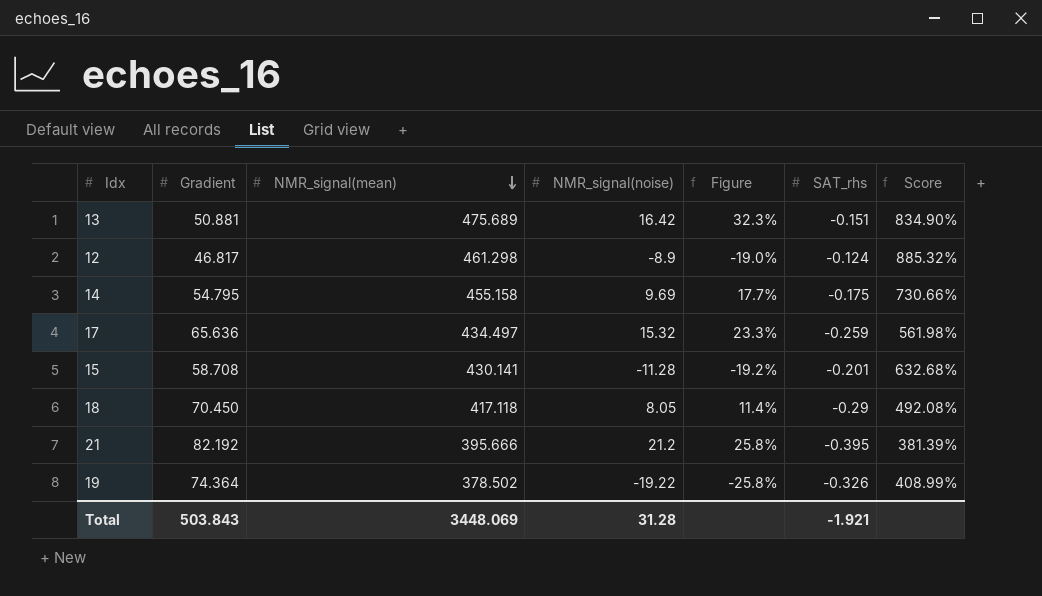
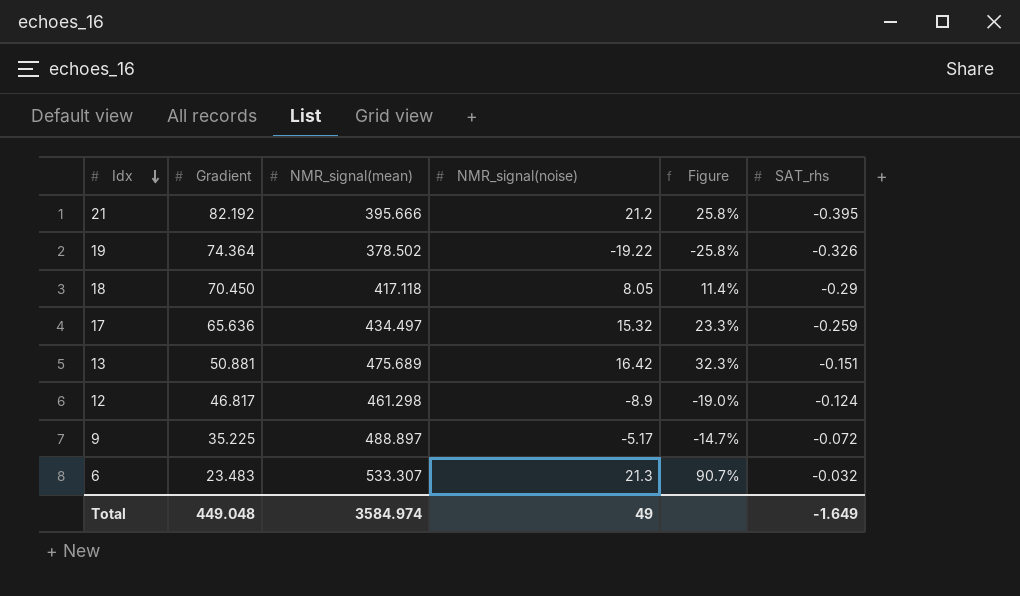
row order: NMR_signal(mean) descending -> Idx descending
column Score | formula: ([NMR_signal(mean)] - [Gradient]) / [Gradient] -> none
row 14: 54.795 | 455.158 | 9.69 | 17.7% | -0.175 | 730.66% -> none
row 15: 58.708 | 430.141 | -11.28 | -19.2% | -0.201 | 632.68% -> none
row 9: none -> 35.225 | 488.897 | -5.17 | -14.7% | -0.072
row 6: none -> 23.483 | 533.307 | 21.3 | 90.7% | -0.032
Total | Gradient: 503.843 -> 449.048
Total | NMR_signal(mean): 3448.069 -> 3584.974
Total | NMR_signal(noise): 31.28 -> 49
Total | SAT_rhs: -1.921 -> -1.649

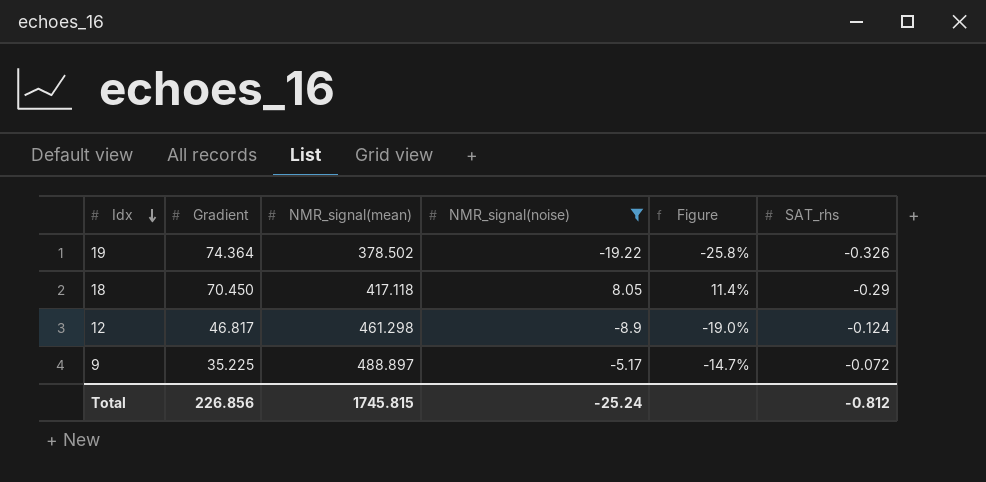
filter: none -> NMR_signal(noise) <= 8.05
Total | Gradient: 449.048 -> 226.856
Total | NMR_signal(mean): 3584.974 -> 1745.815
Total | NMR_signal(noise): 49 -> -25.24
Total | SAT_rhs: -1.649 -> -0.812

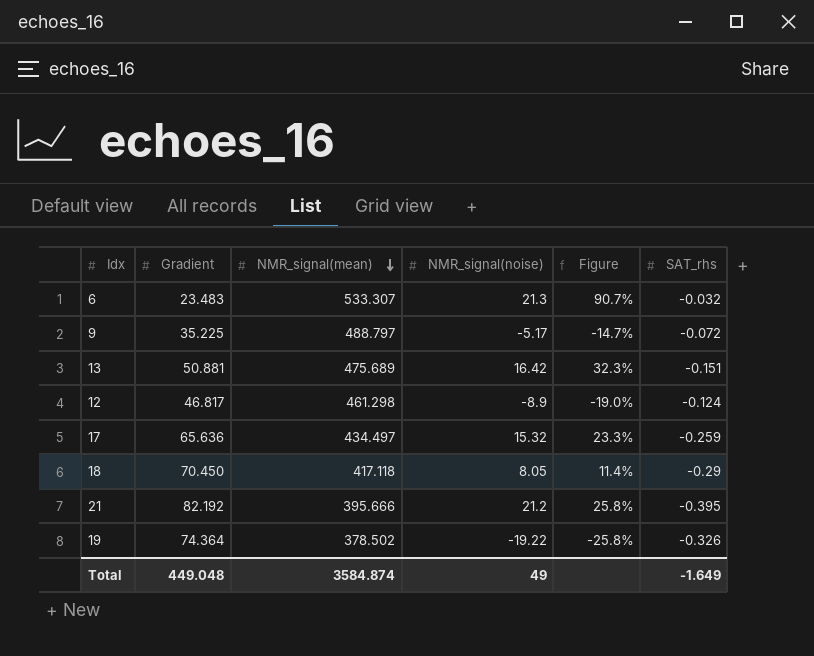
filter: NMR_signal(noise) <= 8.05 -> none
row order: Idx descending -> NMR_signal(mean) descending
9 | NMR_signal(mean): 488.897 -> 488.797
Total | Gradient: 226.856 -> 449.048
Total | NMR_signal(mean): 1745.815 -> 3584.874
Total | NMR_signal(noise): -25.24 -> 49
Total | SAT_rhs: -0.812 -> -1.649

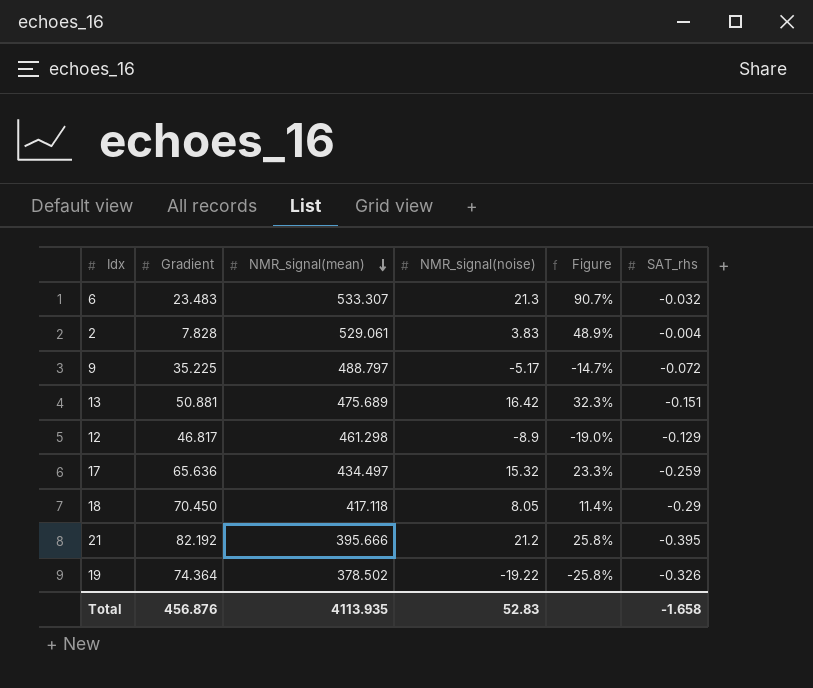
row 2: none -> 7.828 | 529.061 | 3.83 | 48.9% | -0.004
12 | SAT_rhs: -0.124 -> -0.129
Total | Gradient: 449.048 -> 456.876
Total | NMR_signal(mean): 3584.874 -> 4113.935
Total | NMR_signal(noise): 49 -> 52.83
Total | SAT_rhs: -1.649 -> -1.658

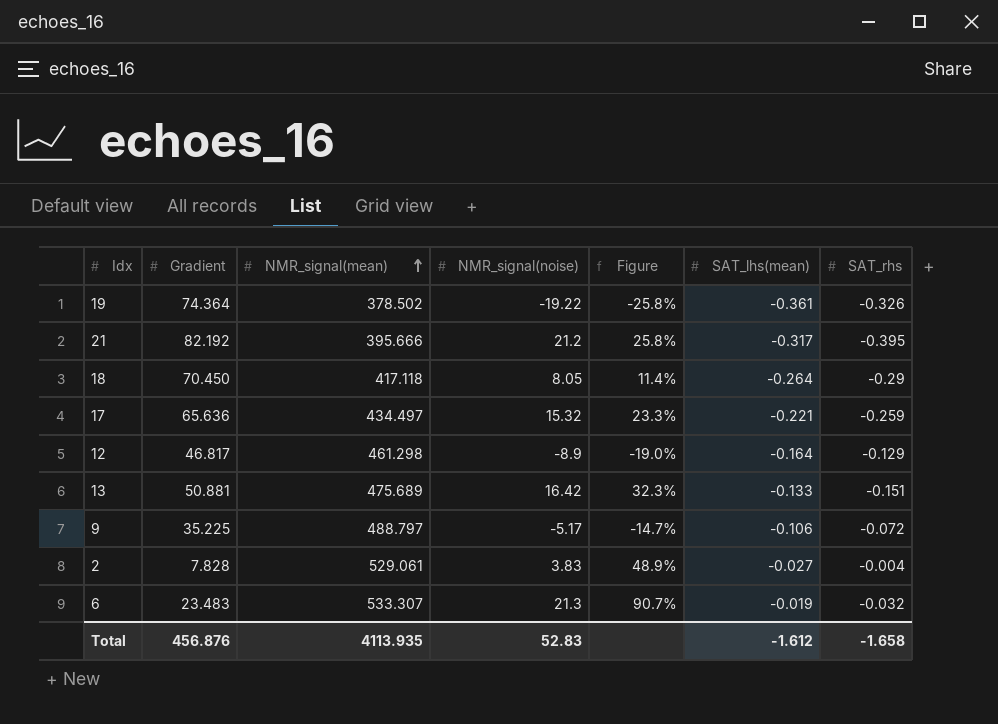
row order: NMR_signal(mean) descending -> NMR_signal(mean) ascending
column SAT_lhs(mean) | position: none -> 6

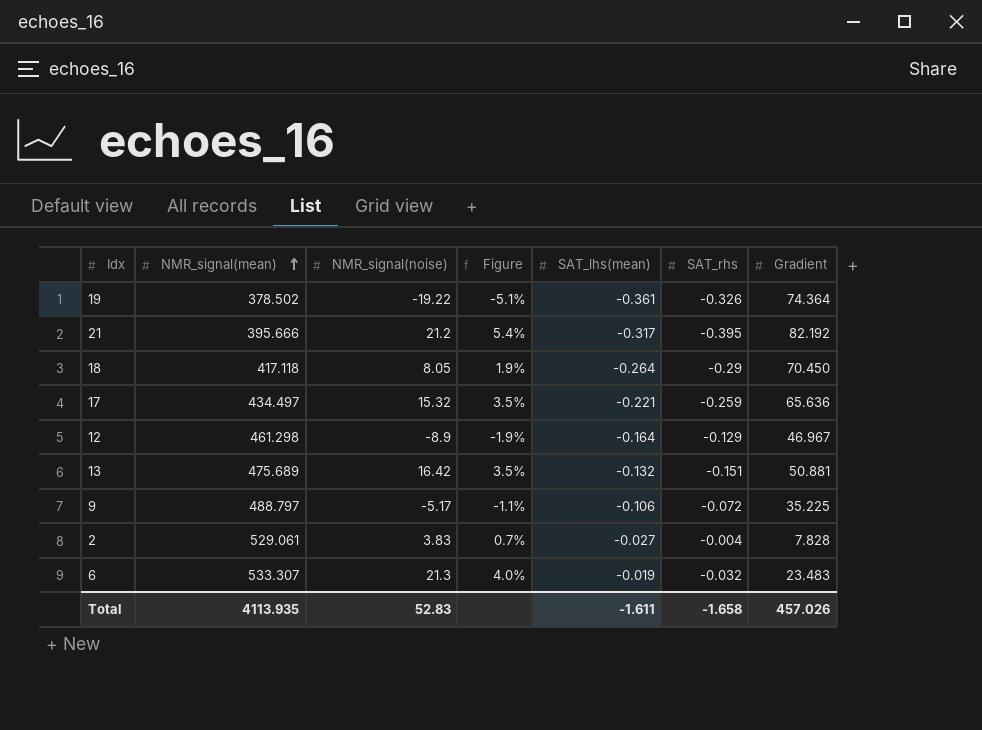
column Figure | formula: [NMR_signal(noise)] / [Gradient] -> [NMR_signal(noise)] / [NMR_signal(mean)]
column Gradient | position: 2 -> 7
12 | Gradient: 46.817 -> 46.967
13 | SAT_lhs(mean): -0.133 -> -0.132
Total | SAT_lhs(mean): -1.612 -> -1.611
Total | Gradient: 456.876 -> 457.026

